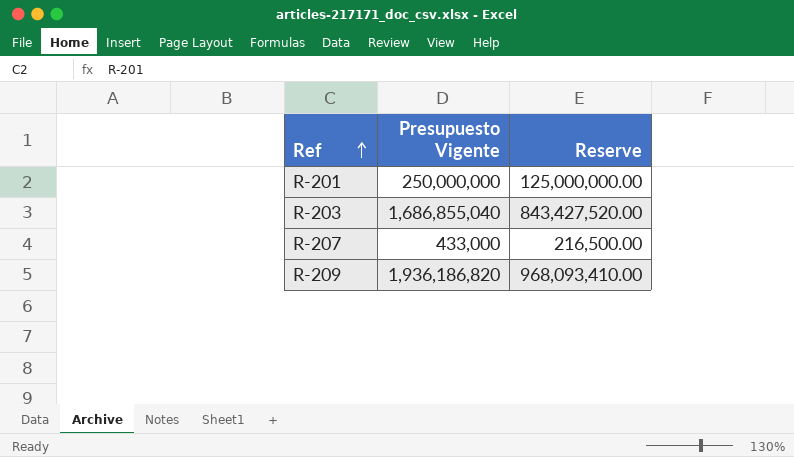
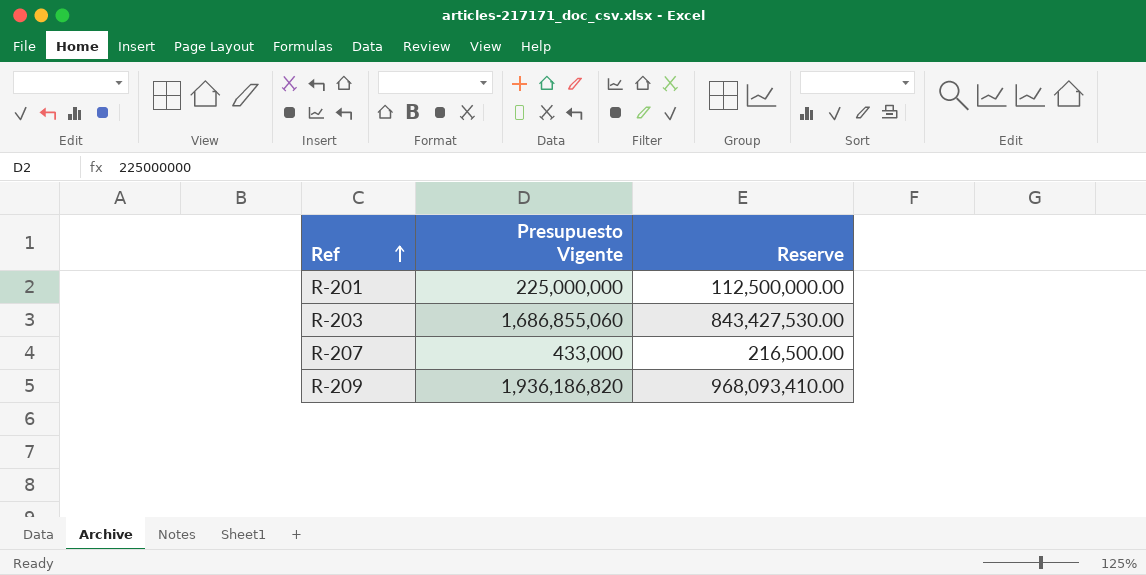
R-201 | Presupuesto Vigente: 250,000,000 -> 225,000,000
R-201 | Reserve: 125,000,000.00 -> 112,500,000.00
R-203 | Presupuesto Vigente: 1,686,855,040 -> 1,686,855,060
R-203 | Reserve: 843,427,520.00 -> 843,427,530.00

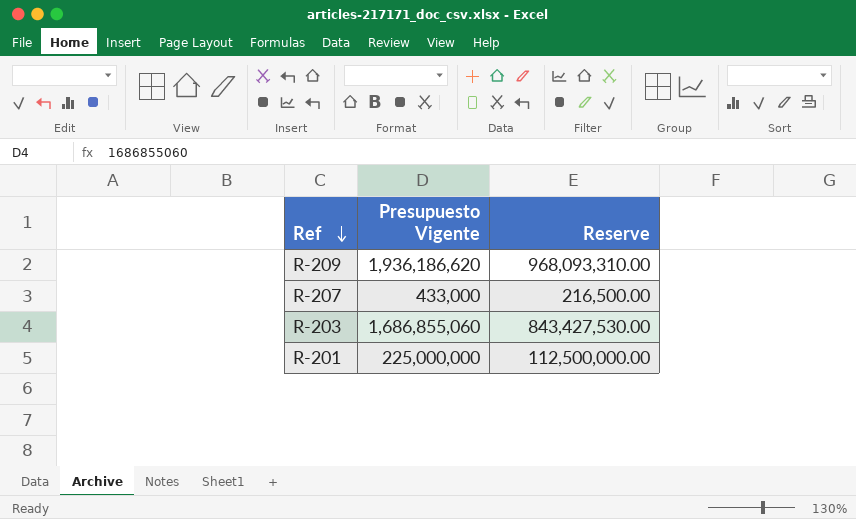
row order: Ref ascending -> Ref descending
R-209 | Presupuesto Vigente: 1,936,186,820 -> 1,936,186,620
R-209 | Reserve: 968,093,410.00 -> 968,093,310.00

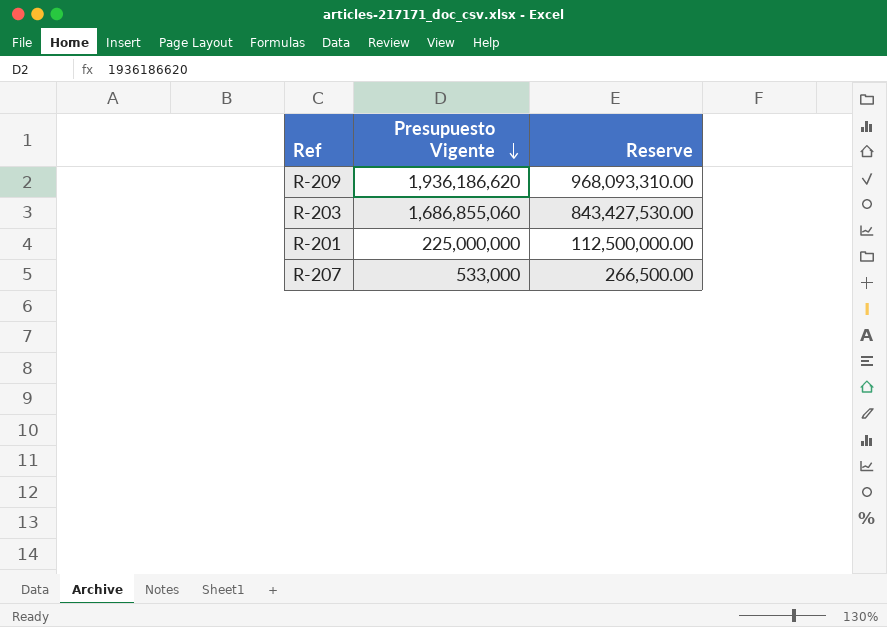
row order: Ref descending -> Presupuesto Vigente descending
R-207 | Presupuesto Vigente: 433,000 -> 533,000
R-207 | Reserve: 216,500.00 -> 266,500.00

